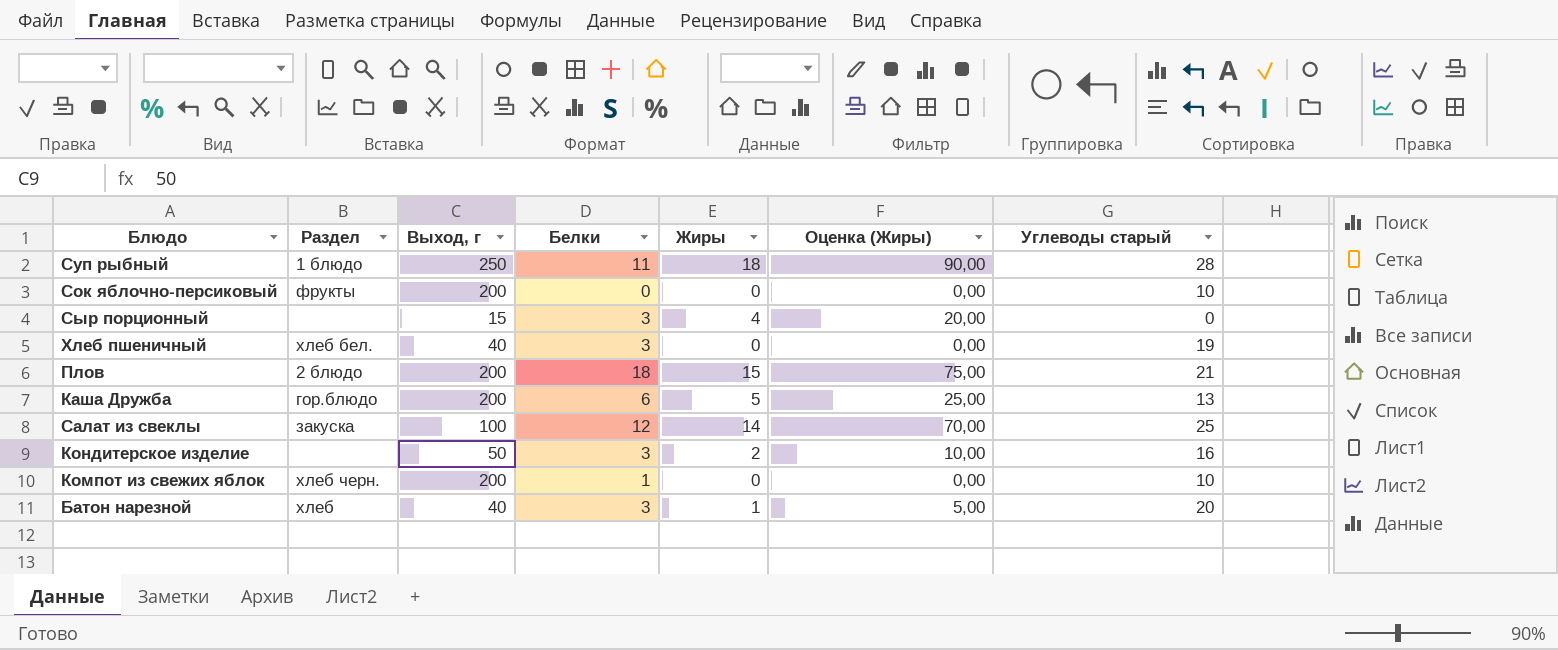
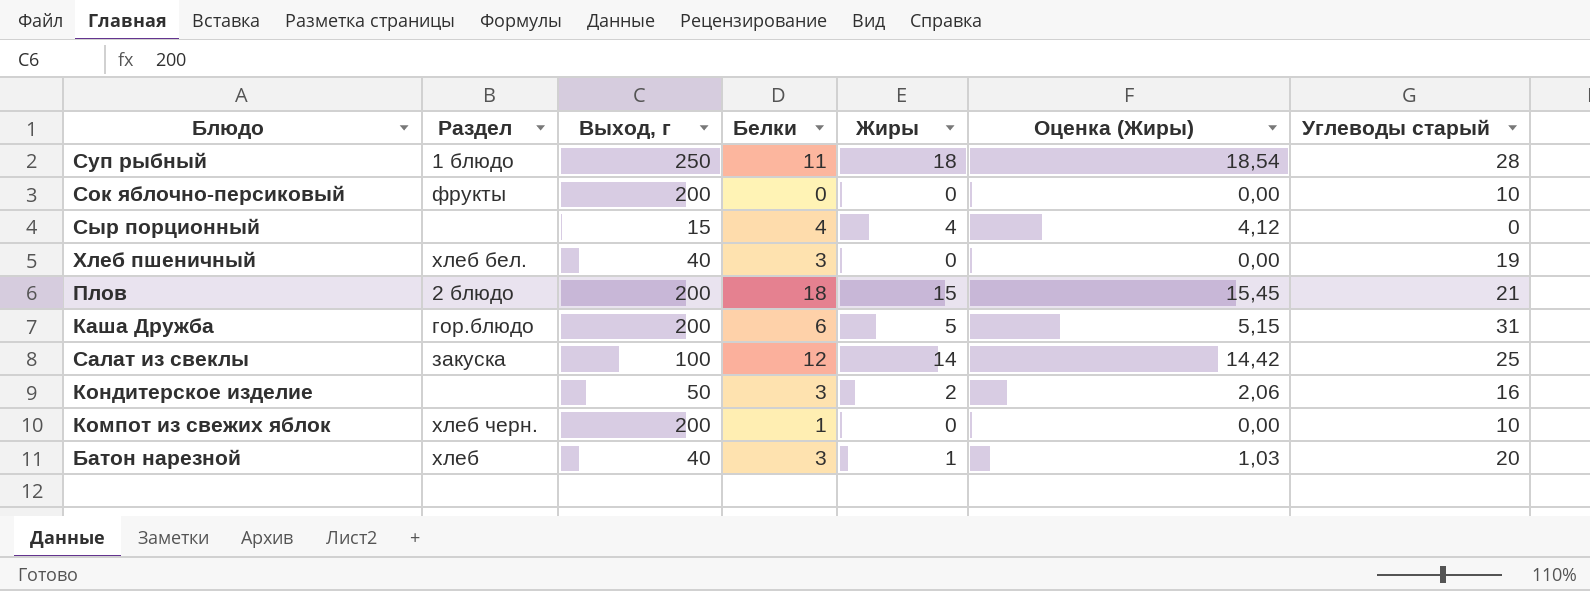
column Оценка (Жиры) | formula: [Жиры] * 5 -> [Жиры] * 1,03
Сыр порционный | Белки: 3 -> 4
Каша Дружба | Углеводы старый: 13 -> 31

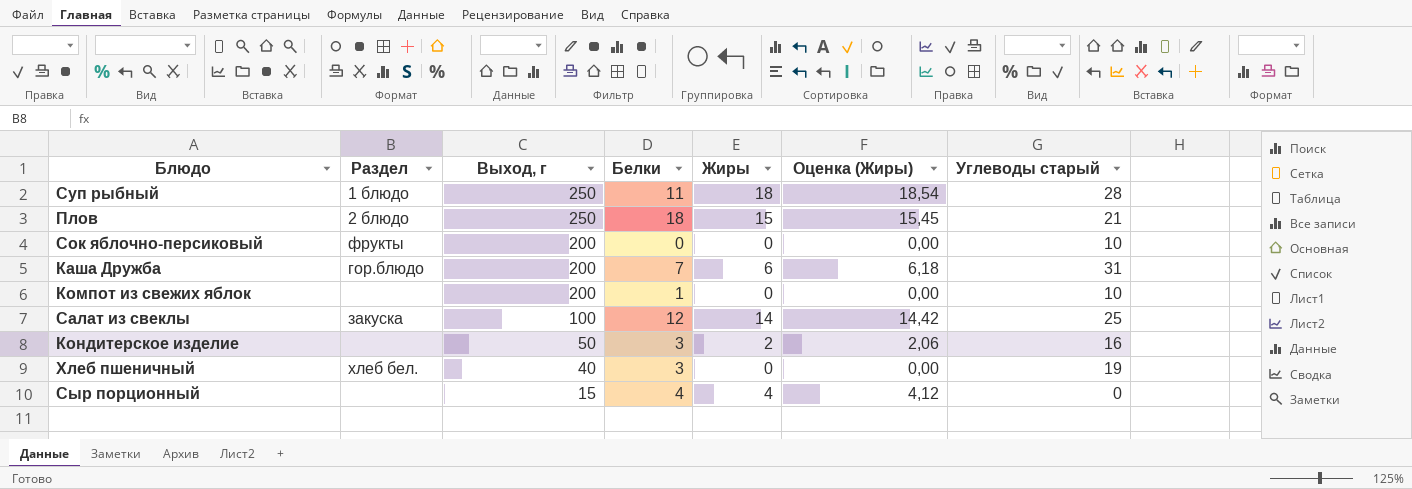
row order: none -> Выход, г descending
row Батон нарезной: хлеб | 40 | 3 | 1 | 1,03 | 20 -> none
Плов | Выход, г: 200 -> 250
Каша Дружба | Белки: 6 -> 7
Каша Дружба | Жиры: 5 -> 6
Каша Дружба | Оценка (Жиры): 5,15 -> 6,18
Компот из свежих яблок | Раздел: хлеб черн. -> none

